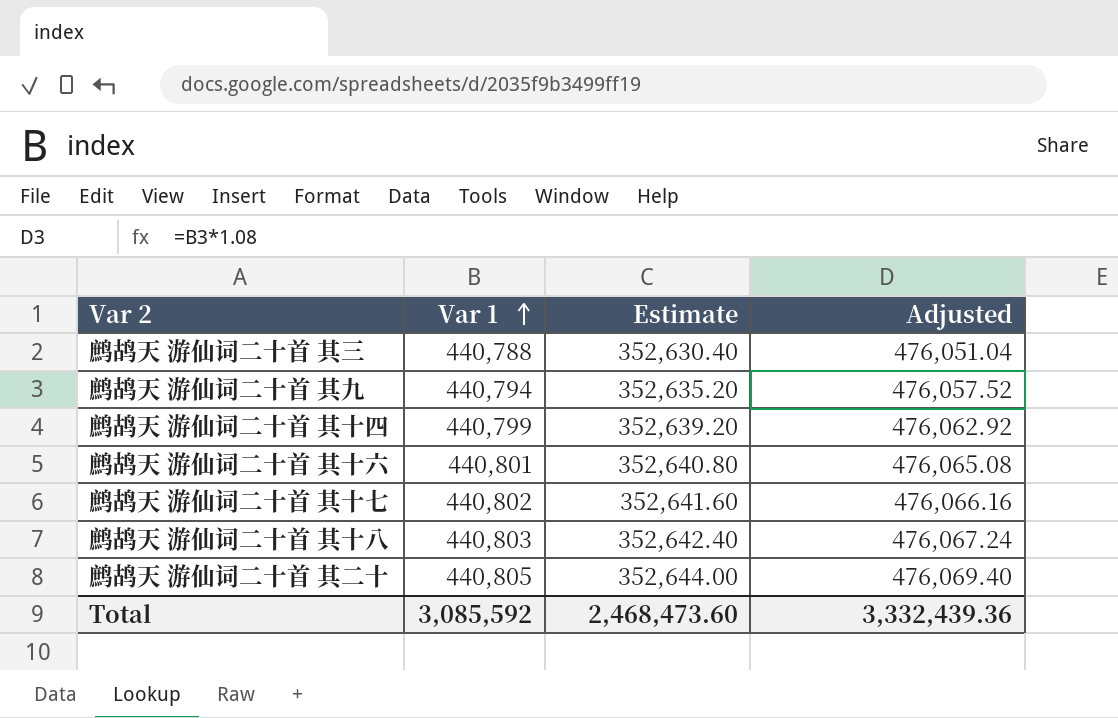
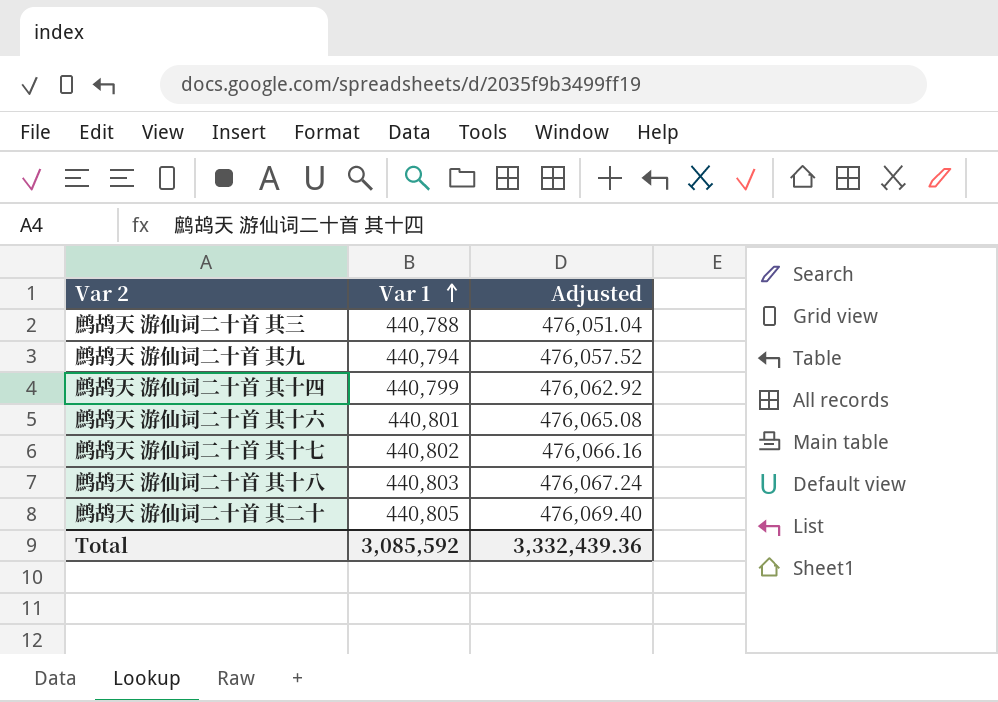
column Estimate | formula: [Var 1] * 0.8 -> none

